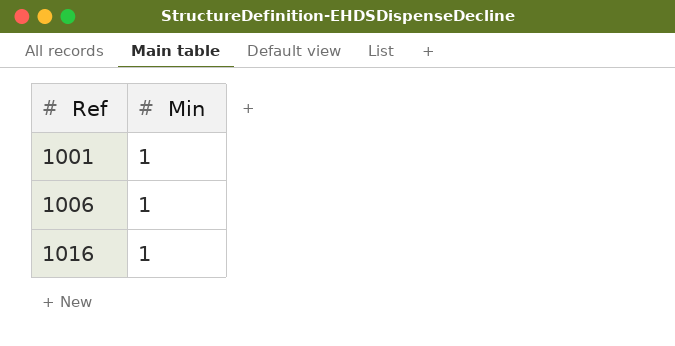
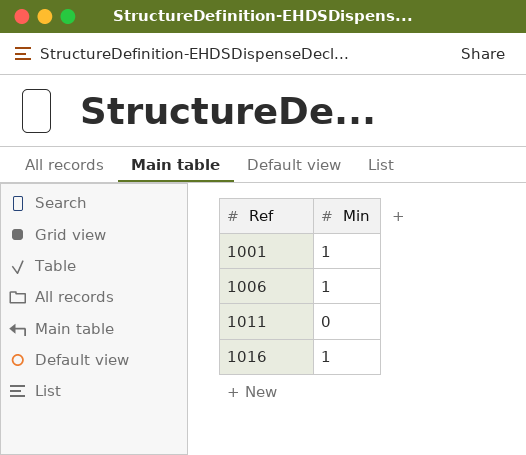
row 1011: none -> 0

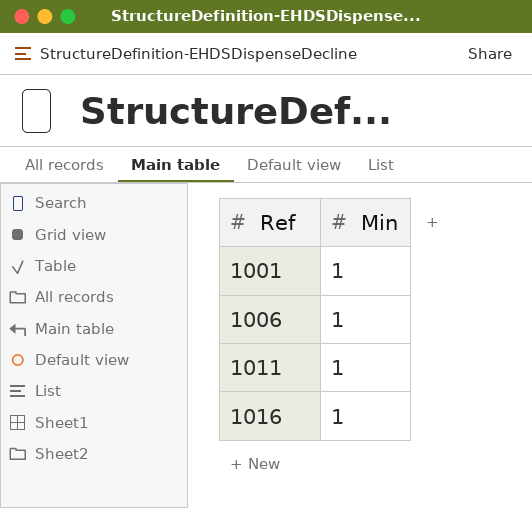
1011 | Min: 0 -> 1

